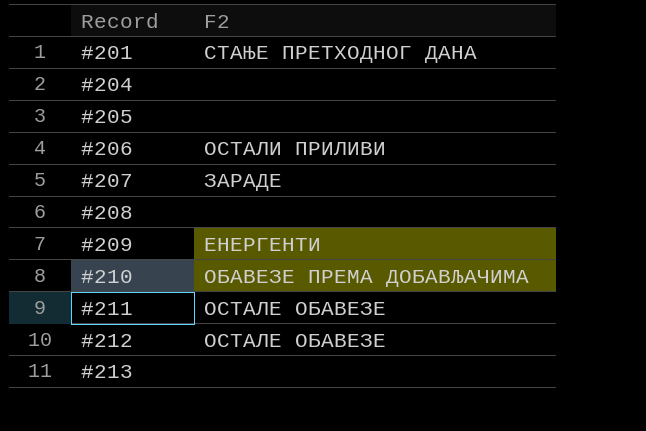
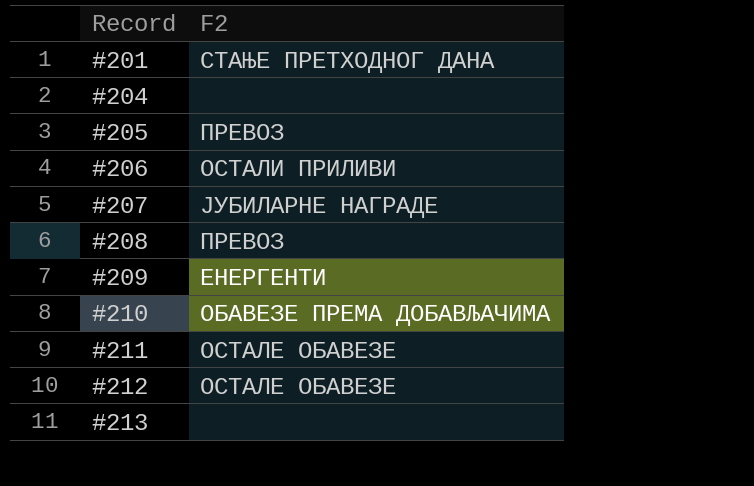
#205 | F2: none -> ПРЕВОЗ
#207 | F2: ЗАРАДЕ -> ЈУБИЛАРНЕ НАГРАДЕ
#208 | F2: none -> ПРЕВОЗ

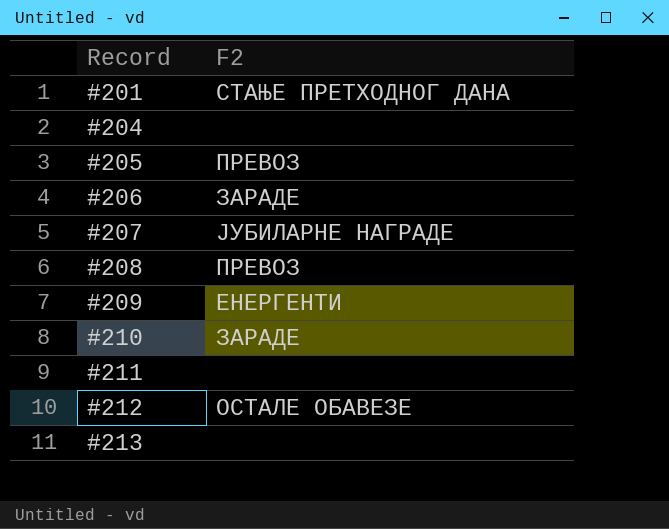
#206 | F2: ОСТАЛИ ПРИЛИВИ -> ЗАРАДЕ
#210 | F2: ОБАВЕЗЕ ПРЕМА ДОБАВЉАЧИМА -> ЗАРАДЕ
#211 | F2: ОСТАЛЕ ОБАВЕЗЕ -> none

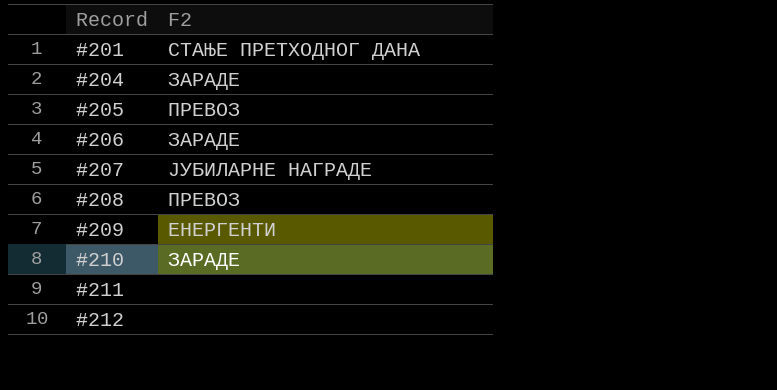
row #213: none -> none
#204 | F2: none -> ЗАРАДЕ
#212 | F2: ОСТАЛЕ ОБАВЕЗЕ -> none

